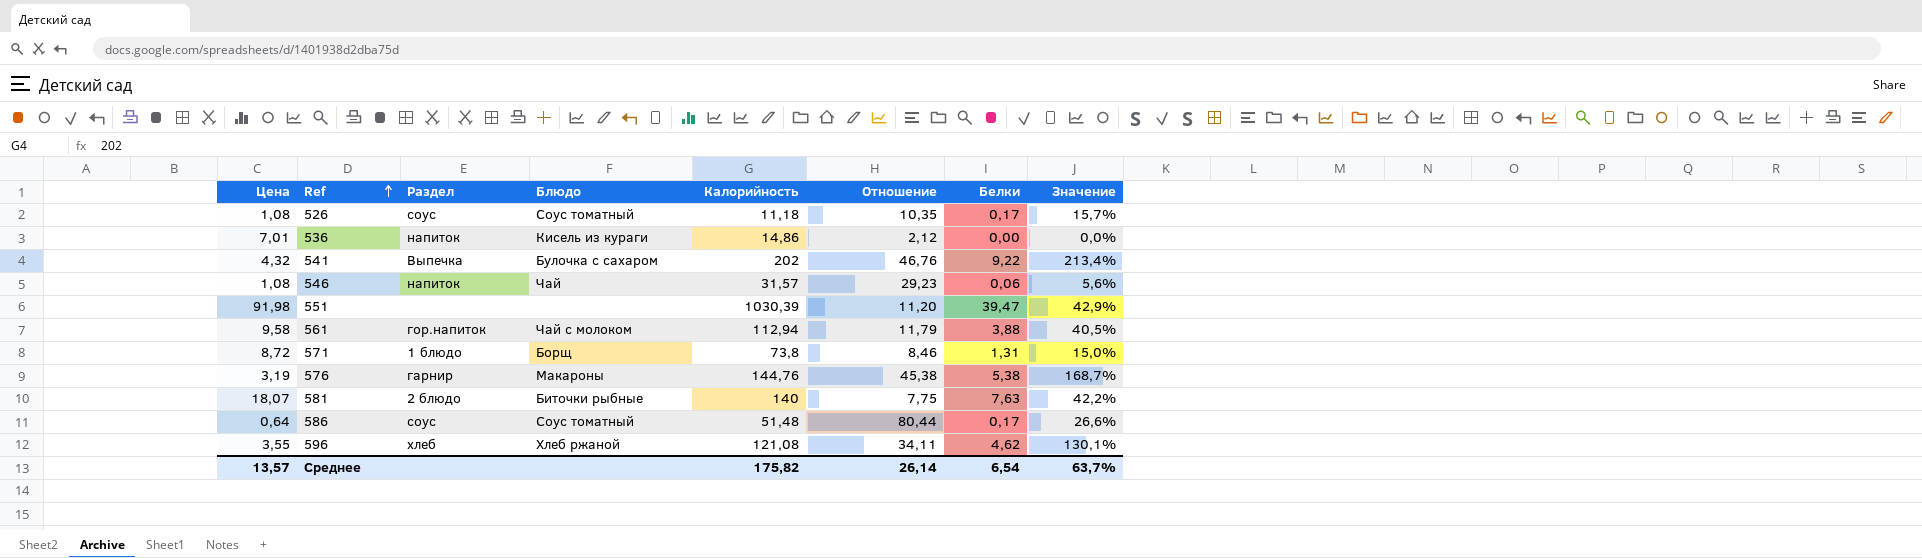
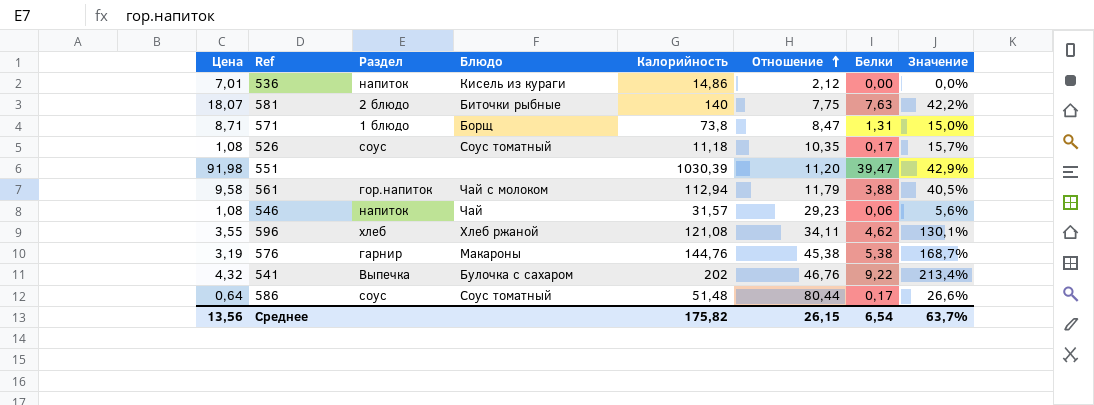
row order: Ref ascending -> Отношение ascending
571 | Цена: 8,72 -> 8,71
571 | Отношение: 8,46 -> 8,47
Среднее | Цена: 13,57 -> 13,56
Среднее | Отношение: 26,14 -> 26,15

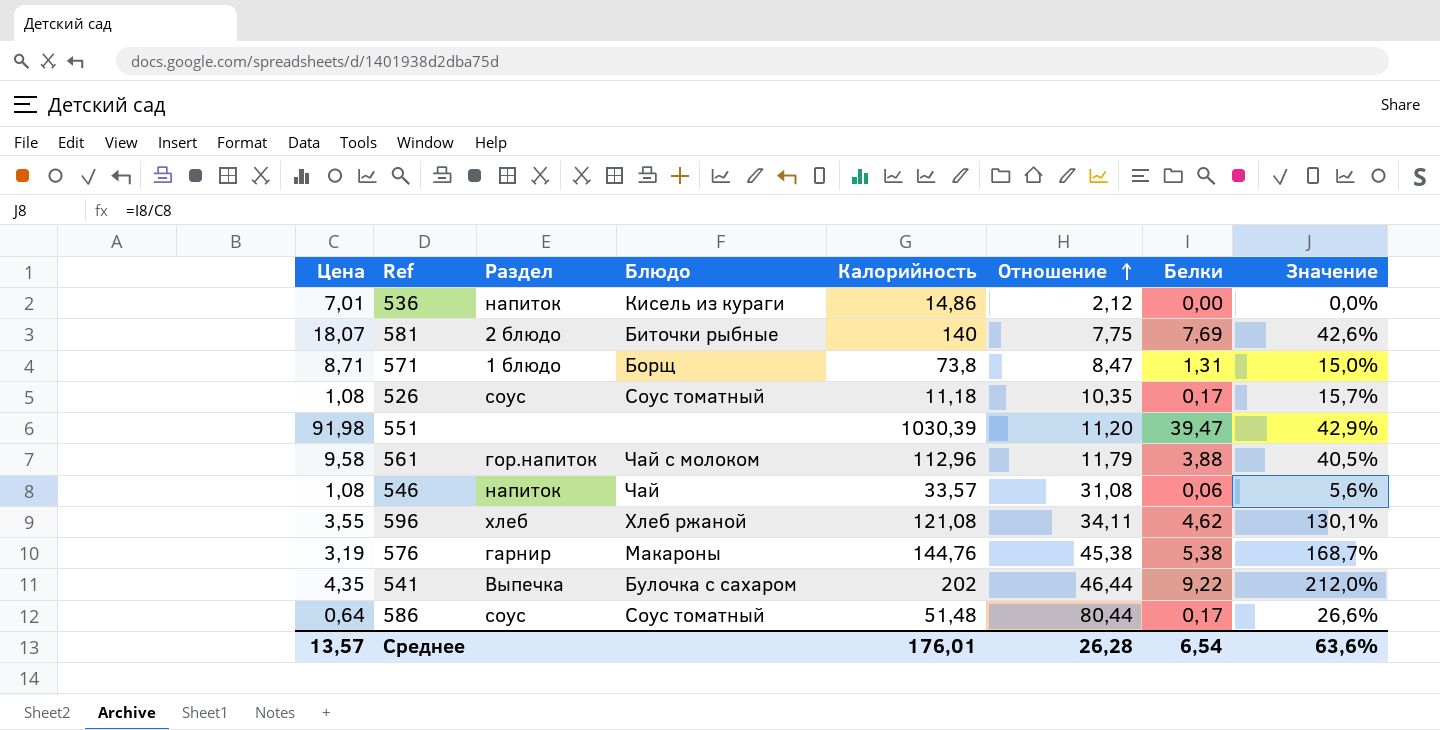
581 | Белки: 7,63 -> 7,69
581 | Значение: 42,2% -> 42,6%
561 | Калорийность: 112,94 -> 112,96
546 | Калорийность: 31,57 -> 33,57
546 | Отношение: 29,23 -> 31,08
541 | Цена: 4,32 -> 4,35
541 | Отношение: 46,76 -> 46,44
541 | Значение: 213,4% -> 212,0%
Среднее | Цена: 13,56 -> 13,57
Среднее | Калорийность: 175,82 -> 176,01
Среднее | Отношение: 26,15 -> 26,28
Среднее | Значение: 63,7% -> 63,6%

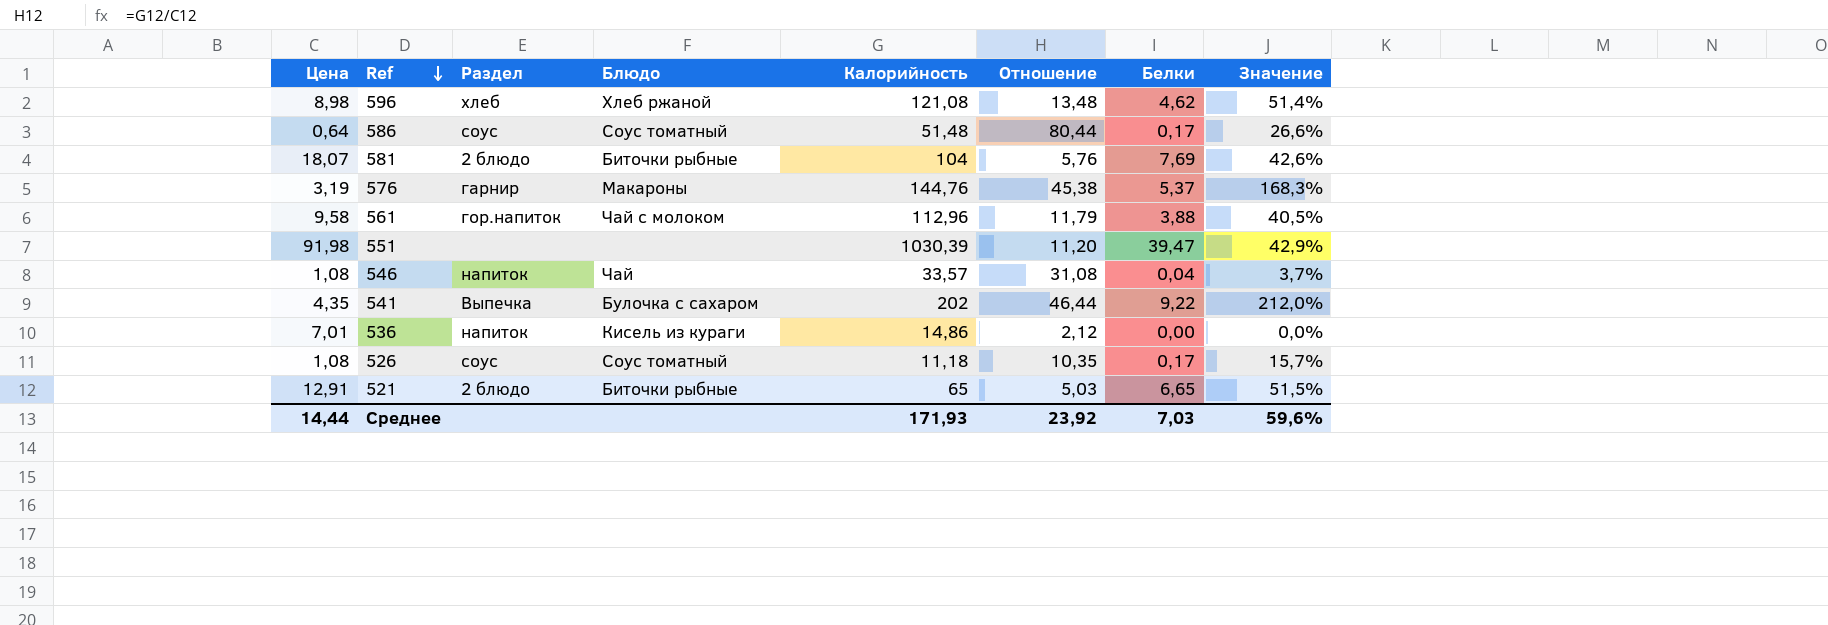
row order: Отношение ascending -> Ref descending
row 571: 8,71 | 1 блюдо | Борщ | 73,8 | 8,47 | 1,31 | 15,0% -> none
596 | Цена: 3,55 -> 8,98
596 | Отношение: 34,11 -> 13,48
596 | Значение: 130,1% -> 51,4%
581 | Калорийность: 140 -> 104
581 | Отношение: 7,75 -> 5,76
576 | Белки: 5,38 -> 5,37
576 | Значение: 168,7% -> 168,3%
546 | Белки: 0,06 -> 0,04
546 | Значение: 5,6% -> 3,7%
row 521: none -> 12,91 | 2 блюдо | Биточки рыбные | 65 | 5,03 | 6,65 | 51,5%
Среднее | Цена: 13,57 -> 14,44
Среднее | Калорийность: 176,01 -> 171,93
Среднее | Отношение: 26,28 -> 23,92
Среднее | Белки: 6,54 -> 7,03
Среднее | Значение: 63,6% -> 59,6%

